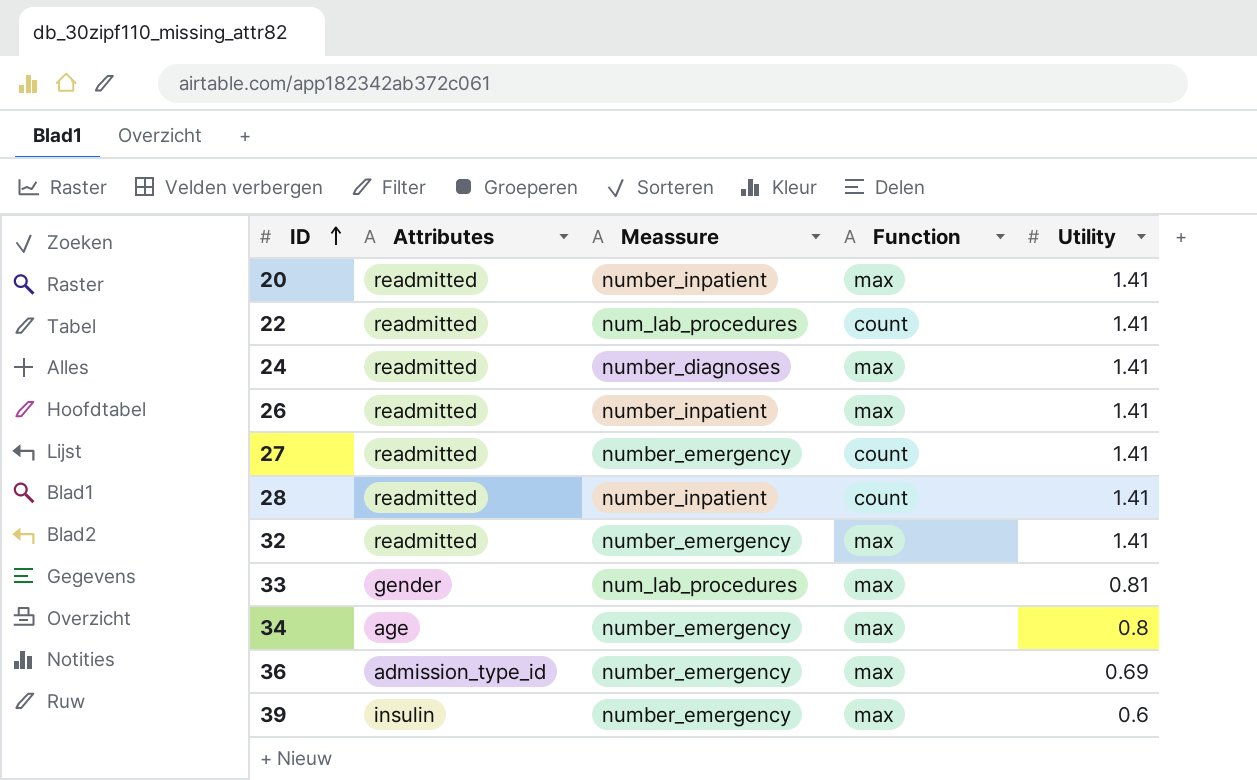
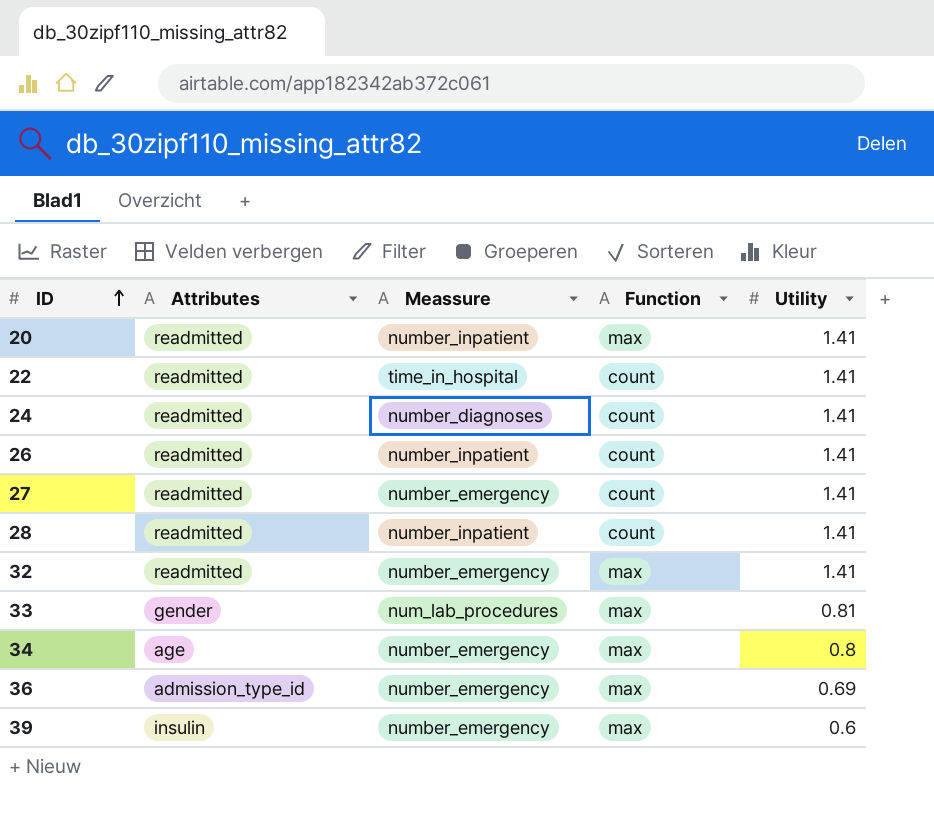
22 | Meassure: num_lab_procedures -> time_in_hospital
24 | Function: max -> count
26 | Function: max -> count

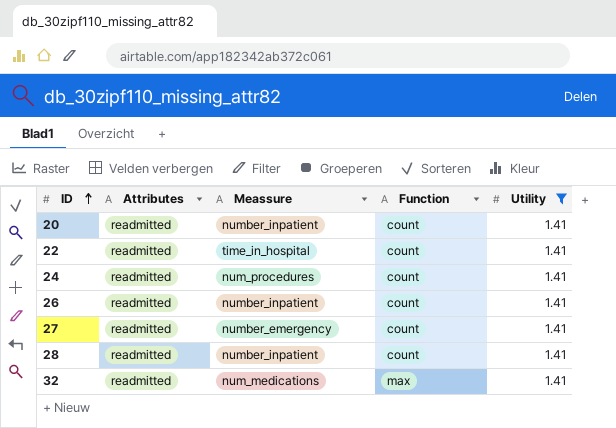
filter: none -> Utility = 1.41
20 | Function: max -> count
24 | Meassure: number_diagnoses -> num_procedures
32 | Meassure: number_emergency -> num_medications

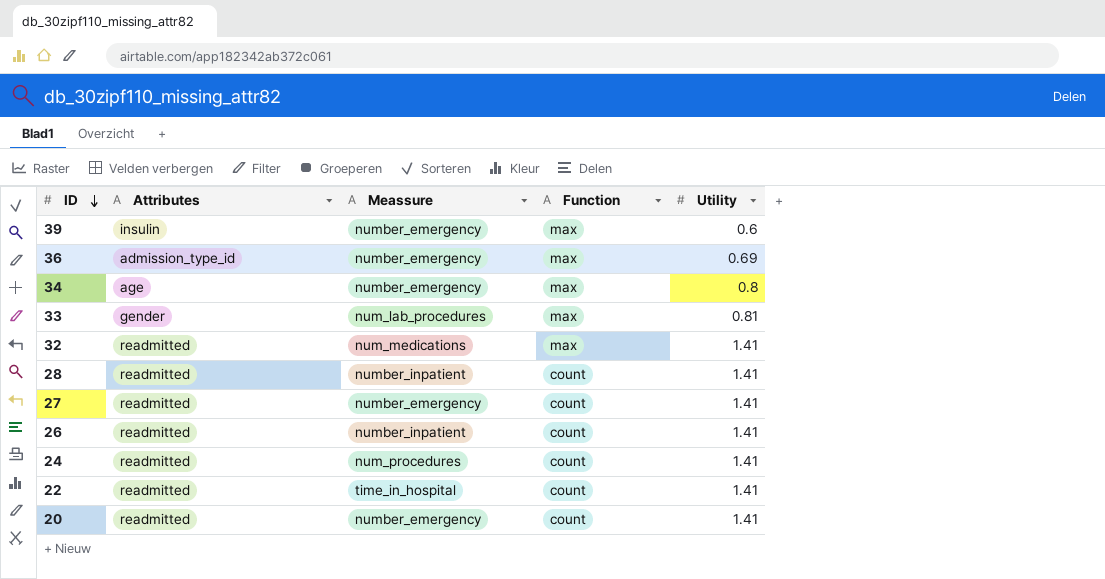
filter: Utility = 1.41 -> none
row order: ID ascending -> ID descending
20 | Meassure: number_inpatient -> number_emergency

